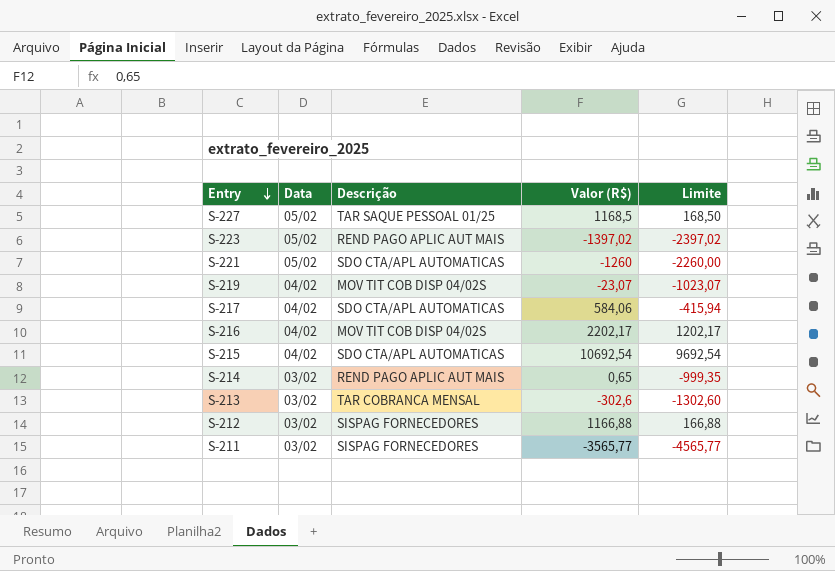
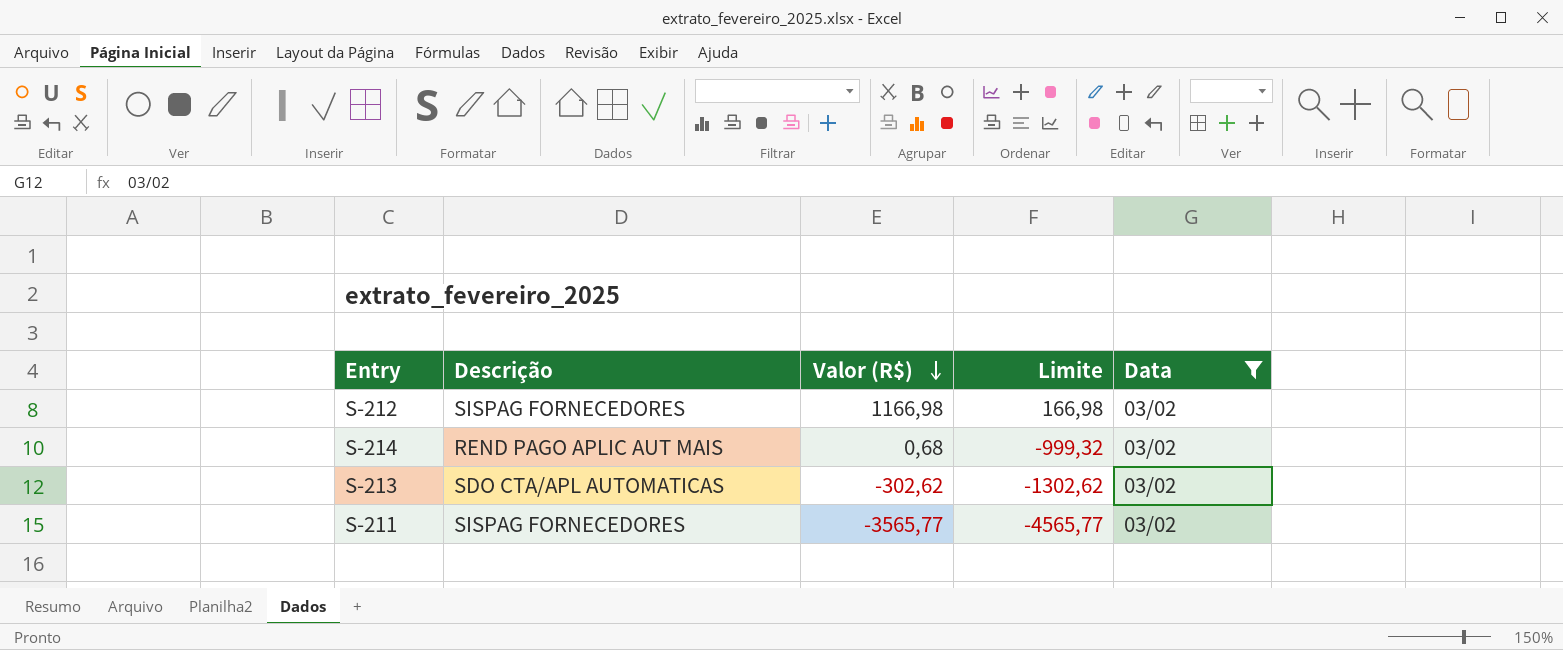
filter: none -> Data = 03/02
row order: Entry descending -> Valor (R$) descending
column Data | position: 2 -> 5
S-212 | Valor (R$): 1166,88 -> 1166,98
S-212 | Limite: 166,88 -> 166,98
S-214 | Valor (R$): 0,65 -> 0,68
S-214 | Limite: -999,35 -> -999,32
S-213 | Descrição: TAR COBRANCA MENSAL -> SDO CTA/APL AUTOMATICAS
S-213 | Valor (R$): -302,6 -> -302,62
S-213 | Limite: -1302,60 -> -1302,62

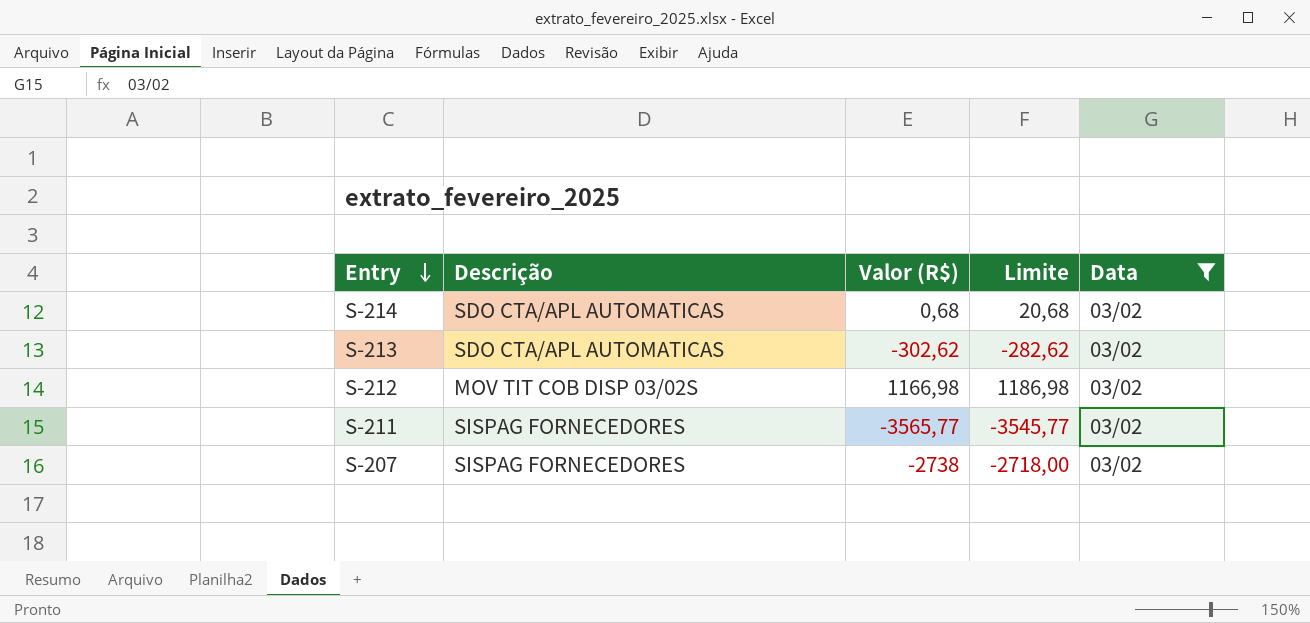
row order: Valor (R$) descending -> Entry descending
column Limite | formula: [Valor (R$)] - 1000 -> [Valor (R$)] + 20
S-214 | Descrição: REND PAGO APLIC AUT MAIS -> SDO CTA/APL AUTOMATICAS
S-212 | Descrição: SISPAG FORNECEDORES -> MOV TIT COB DISP 03/02S
row S-207: none -> SISPAG FORNECEDORES | -2738 | -2718,00 | 03/02

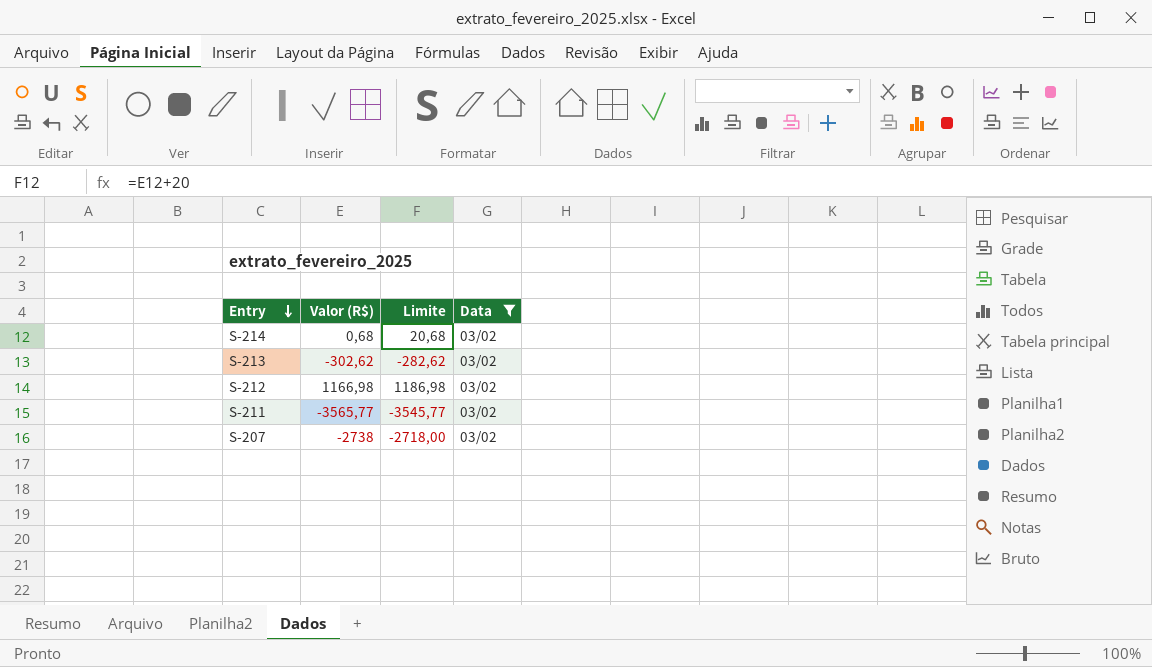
column Descrição | position: 2 -> none

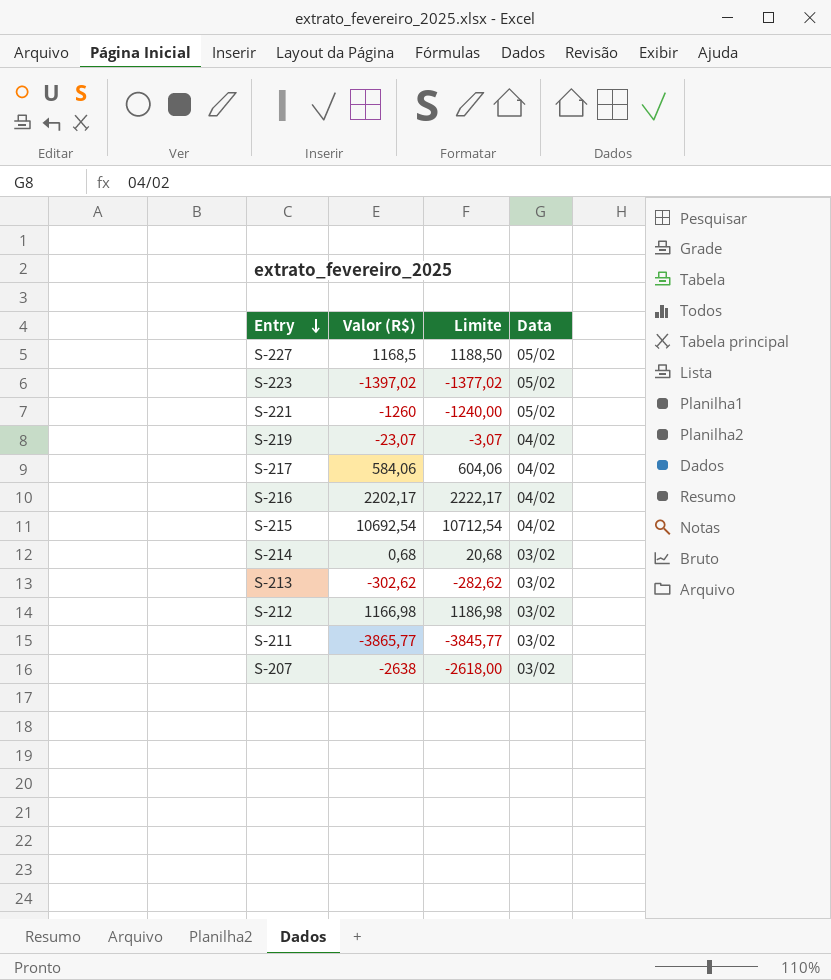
filter: Data = 03/02 -> none
S-211 | Valor (R$): -3565,77 -> -3865,77
S-211 | Limite: -3545,77 -> -3845,77
S-207 | Valor (R$): -2738 -> -2638
S-207 | Limite: -2718,00 -> -2618,00

